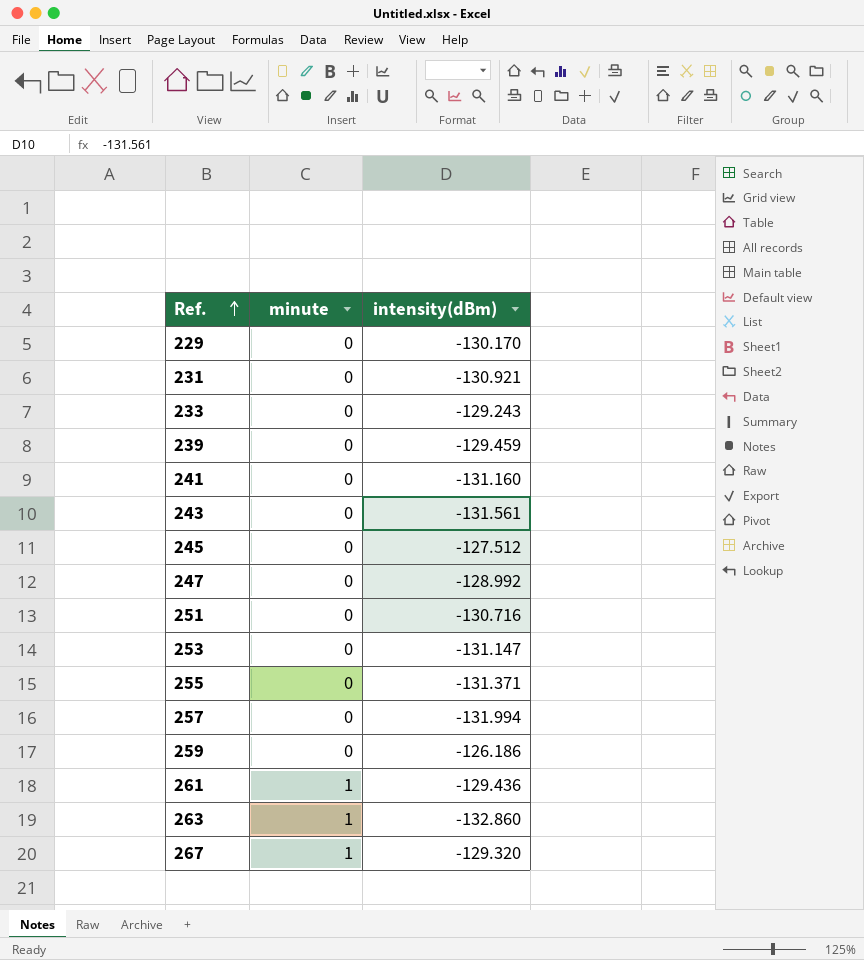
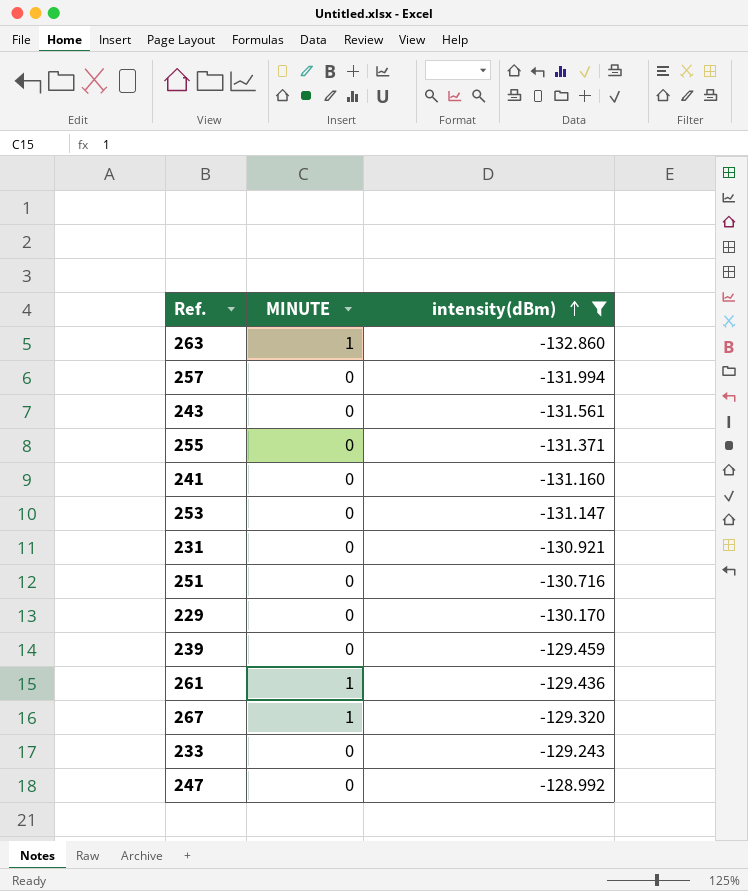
filter: none -> intensity(dBm) <= -128.992
row order: Ref. ascending -> intensity(dBm) ascending
column name: minute -> MINUTE

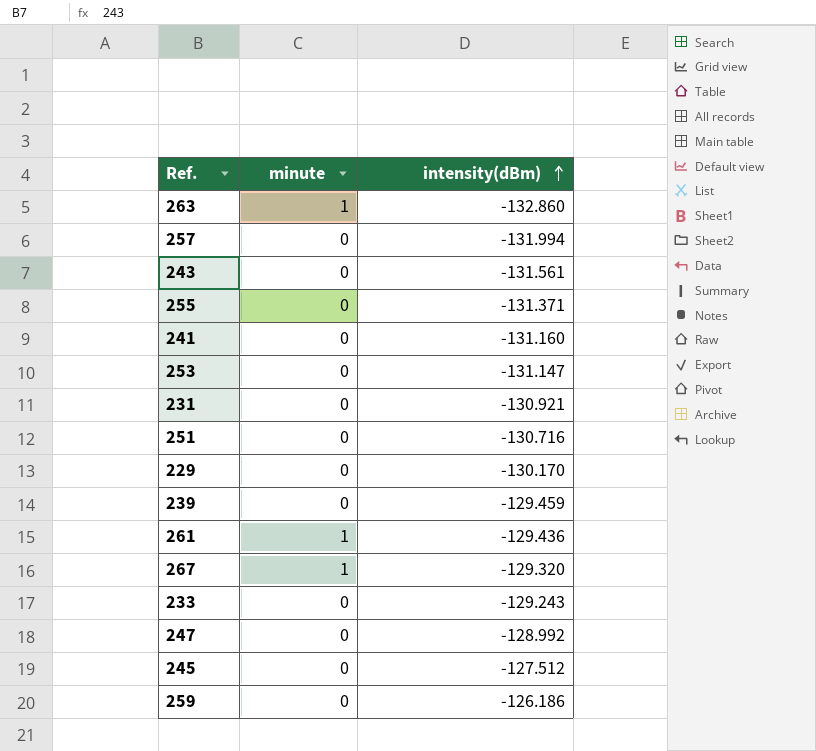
filter: intensity(dBm) <= -128.992 -> none
column name: MINUTE -> minute

